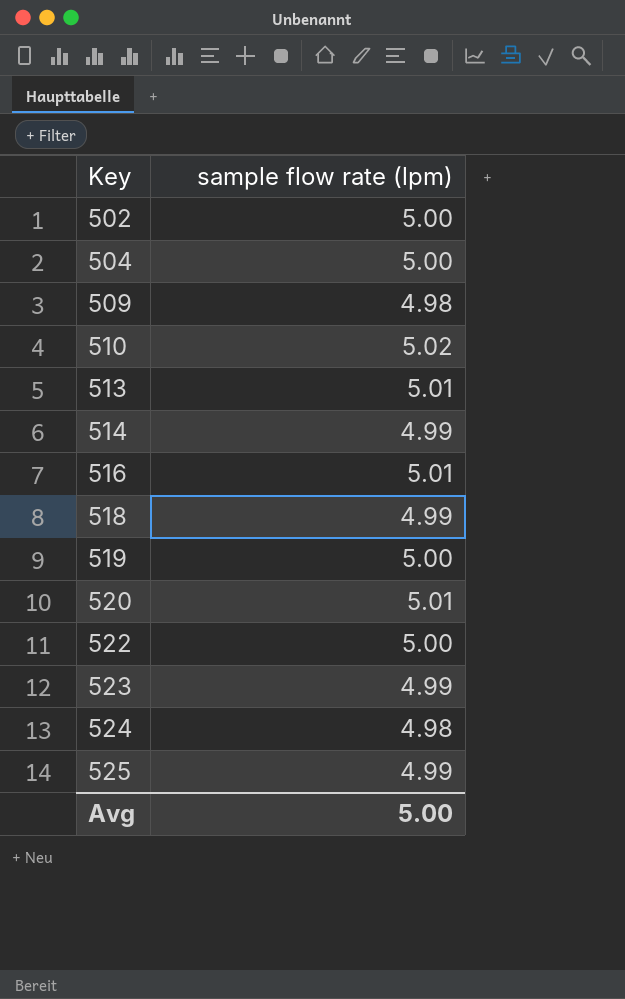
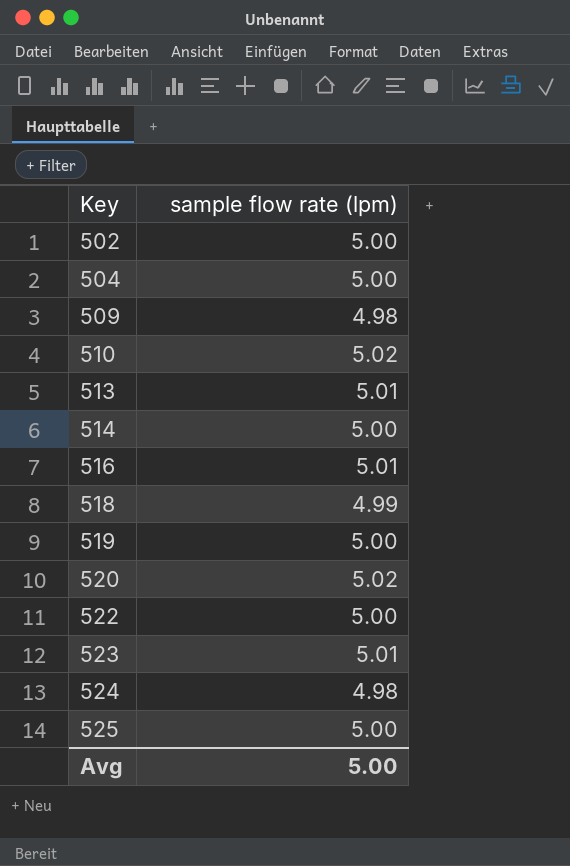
514 | sample flow rate (lpm): 4.99 -> 5.00
520 | sample flow rate (lpm): 5.01 -> 5.02
523 | sample flow rate (lpm): 4.99 -> 5.01
525 | sample flow rate (lpm): 4.99 -> 5.00

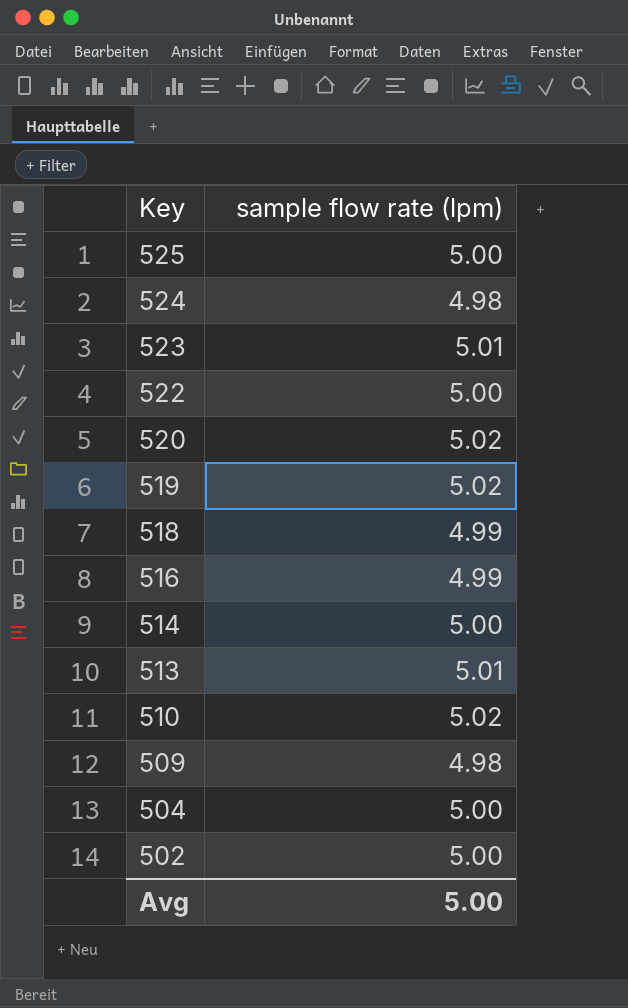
row order: Key ascending -> Key descending
519 | sample flow rate (lpm): 5.00 -> 5.02
516 | sample flow rate (lpm): 5.01 -> 4.99

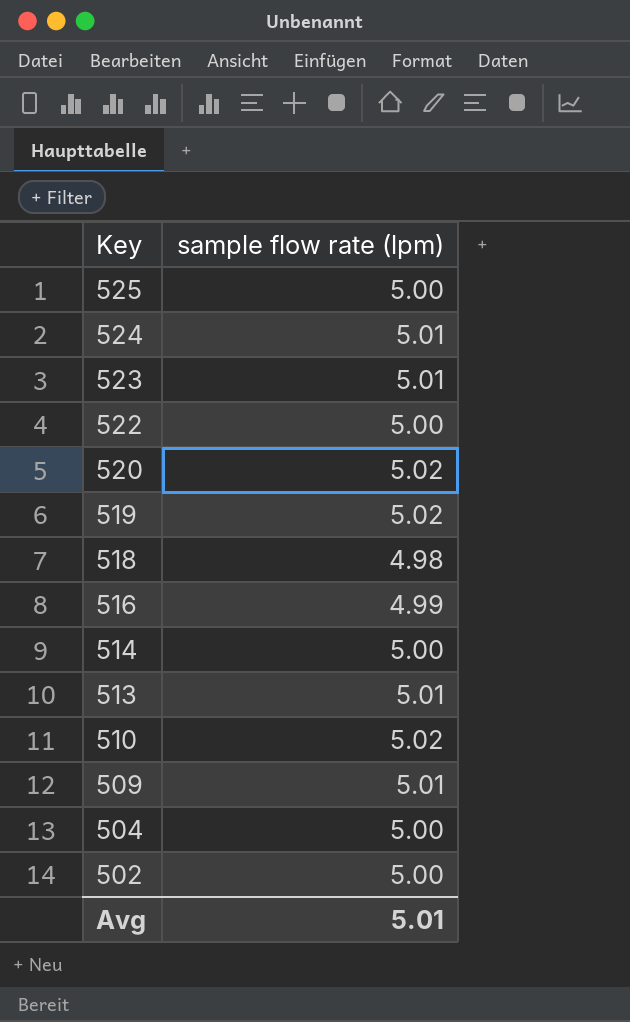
524 | sample flow rate (lpm): 4.98 -> 5.01
518 | sample flow rate (lpm): 4.99 -> 4.98
509 | sample flow rate (lpm): 4.98 -> 5.01
Avg | sample flow rate (lpm): 5.00 -> 5.01

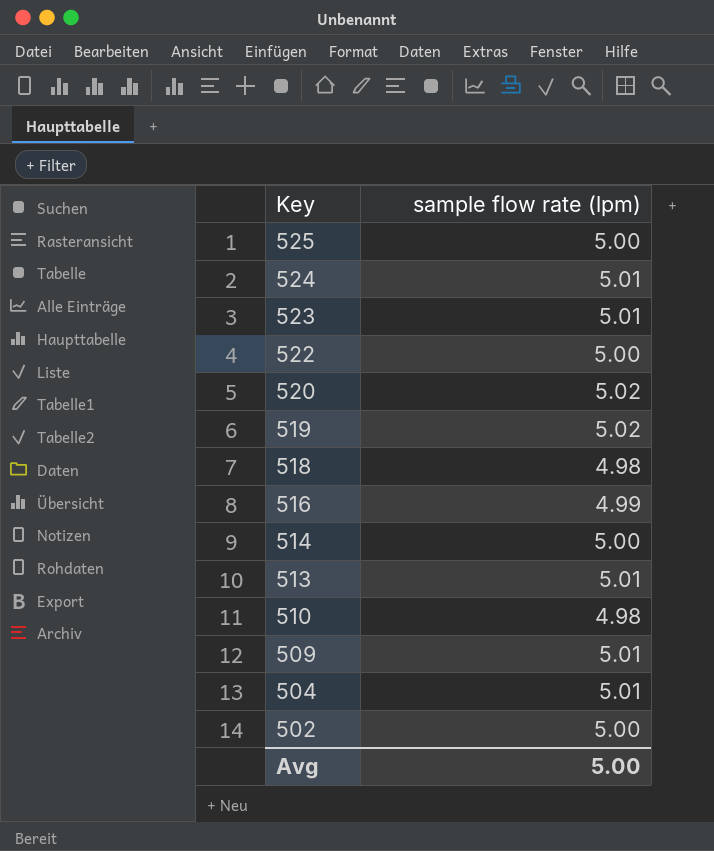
510 | sample flow rate (lpm): 5.02 -> 4.98
504 | sample flow rate (lpm): 5.00 -> 5.01
Avg | sample flow rate (lpm): 5.01 -> 5.00

